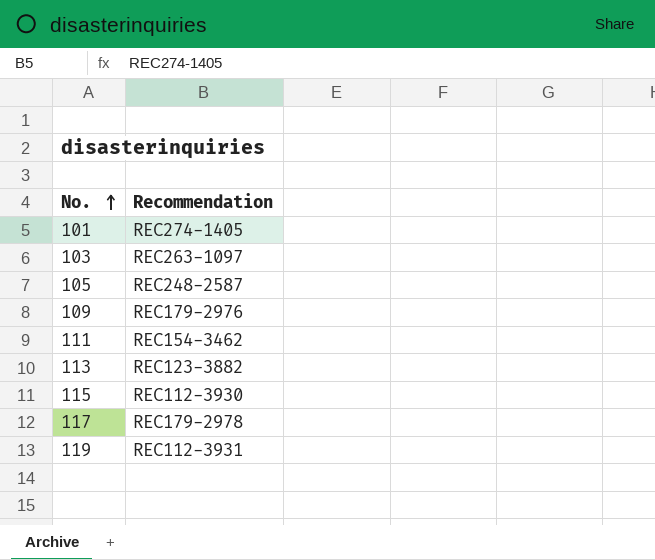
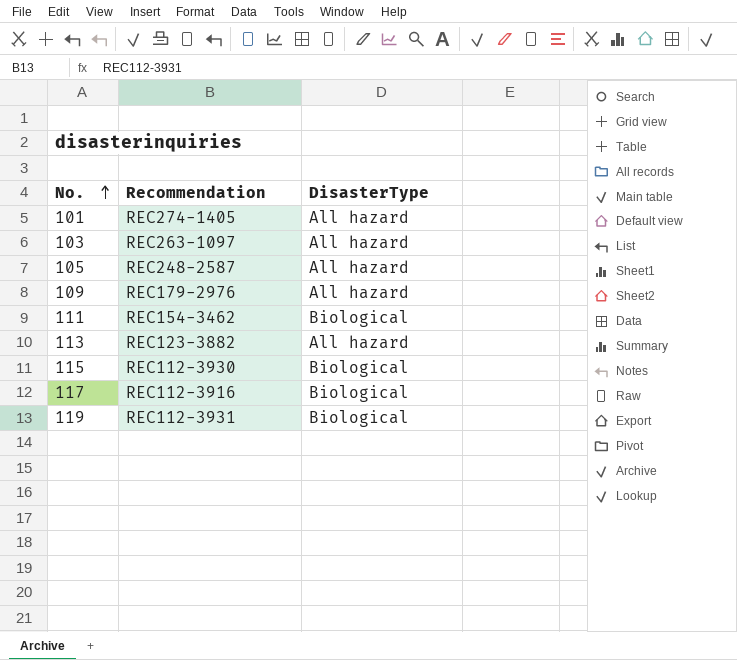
column DisasterType | position: none -> 3
117 | Recommendation: REC179-2978 -> REC112-3916

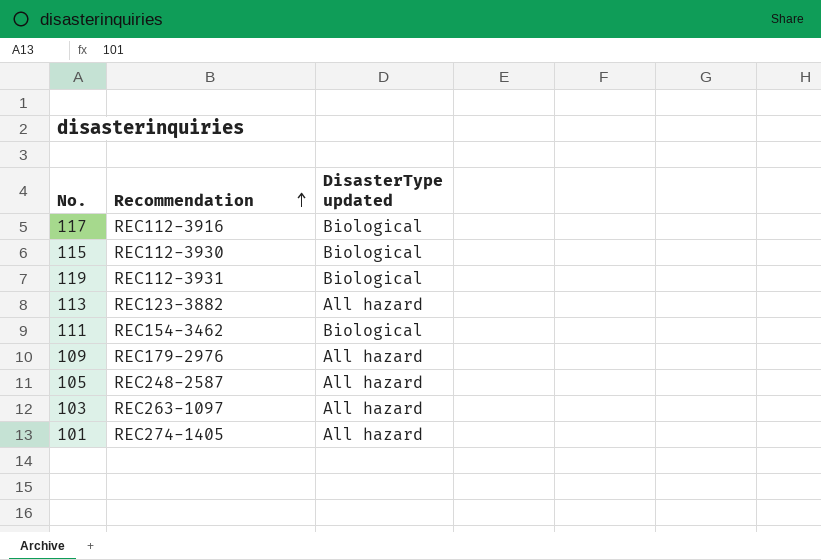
row order: No. ascending -> Recommendation ascending
column name: DisasterType -> DisasterType updated

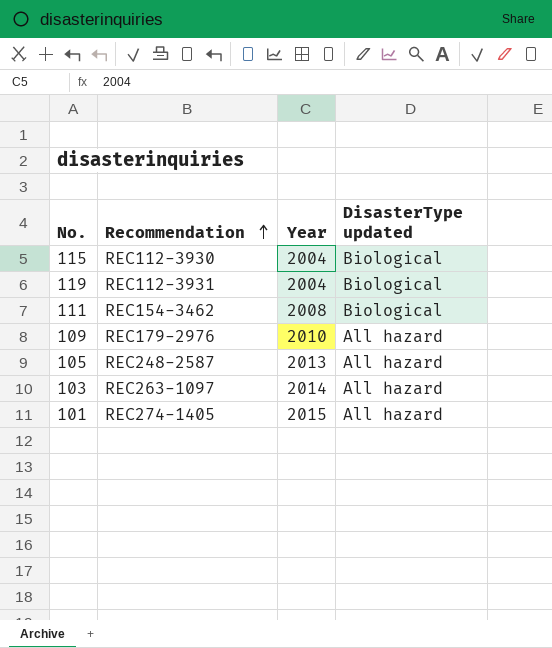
column Year | position: none -> 3
row 117: REC112-3916 | Biological -> none
row 113: REC123-3882 | All hazard -> none

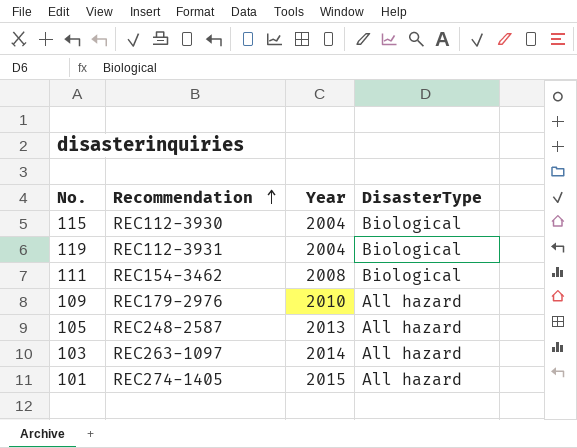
column name: DisasterType updated -> DisasterType

